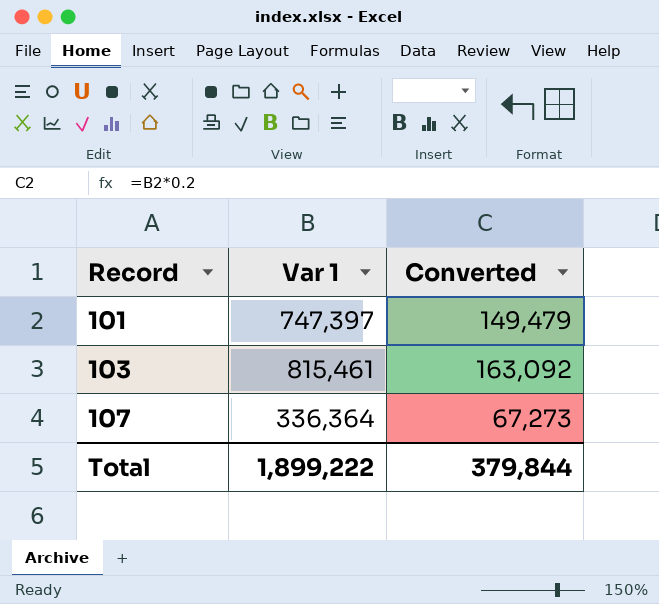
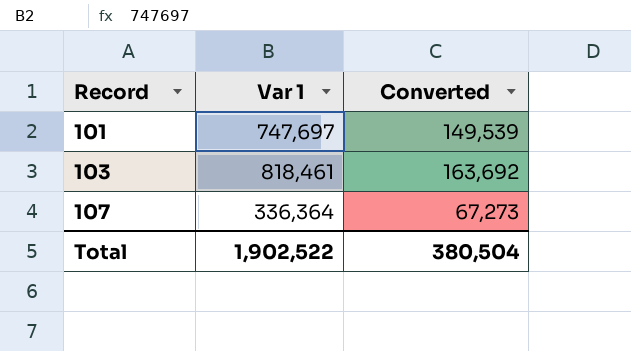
101 | Var 1: 747,397 -> 747,697
101 | Converted: 149,479 -> 149,539
103 | Var 1: 815,461 -> 818,461
103 | Converted: 163,092 -> 163,692
Total | Var 1: 1,899,222 -> 1,902,522
Total | Converted: 379,844 -> 380,504

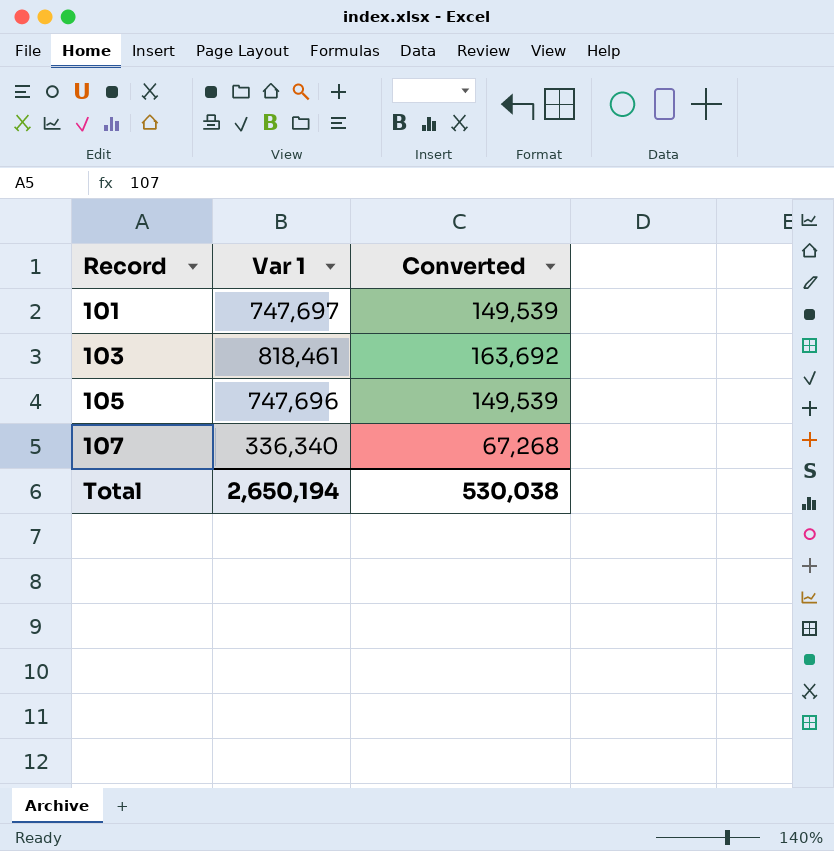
row 105: none -> 747,696 | 149,539
107 | Var 1: 336,364 -> 336,340
107 | Converted: 67,273 -> 67,268
Total | Var 1: 1,902,522 -> 2,650,194
Total | Converted: 380,504 -> 530,038

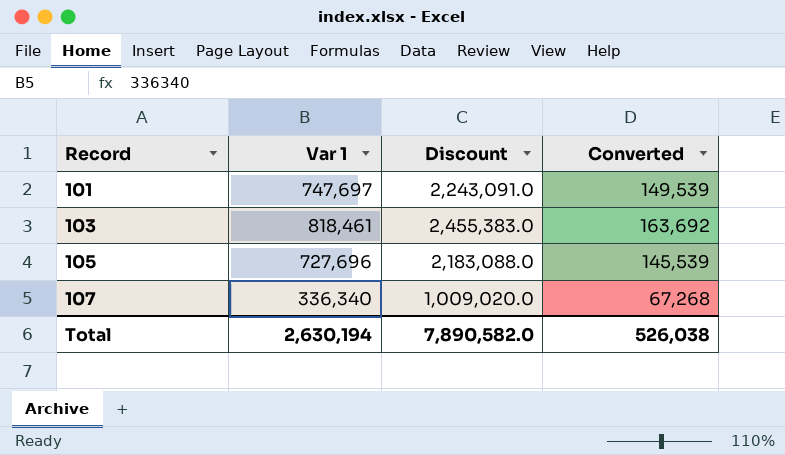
column Discount | formula: none -> [Var 1] * 3
105 | Var 1: 747,696 -> 727,696
105 | Converted: 149,539 -> 145,539
Total | Var 1: 2,650,194 -> 2,630,194
Total | Converted: 530,038 -> 526,038

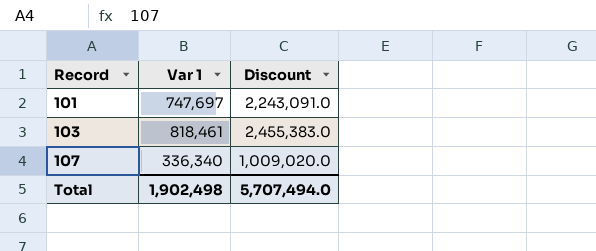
column Converted | formula: [Var 1] * 0.2 -> none
row 105: 727,696 | 2,183,088.0 | 145,539 -> none
Total | Var 1: 2,630,194 -> 1,902,498
Total | Discount: 7,890,582.0 -> 5,707,494.0

